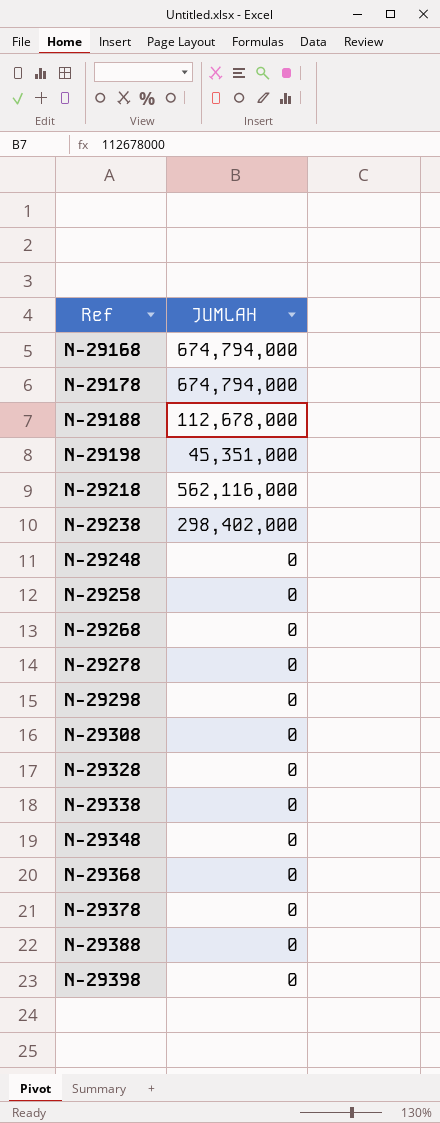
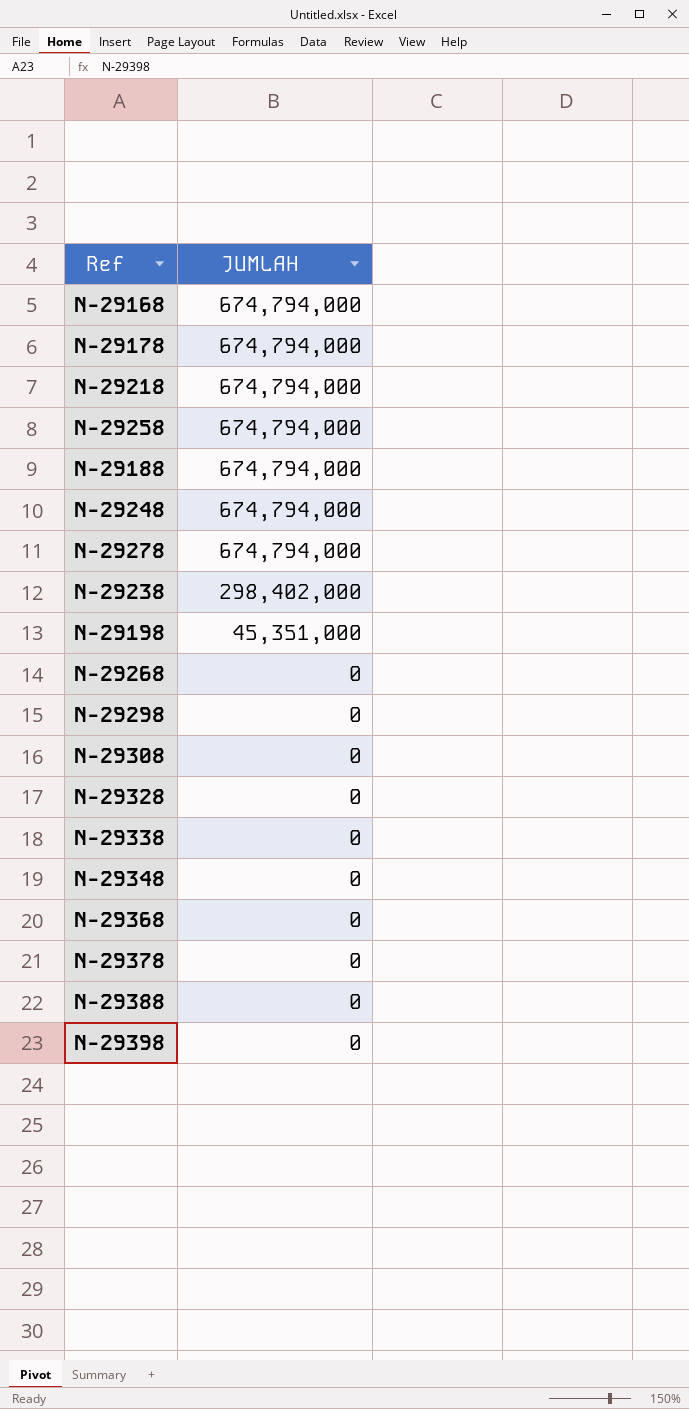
row order: Ref ascending -> JUMLAH descending
N-29218 | JUMLAH: 562,116,000 -> 674,794,000
N-29258 | JUMLAH: 0 -> 674,794,000
N-29188 | JUMLAH: 112,678,000 -> 674,794,000
N-29248 | JUMLAH: 0 -> 674,794,000
N-29278 | JUMLAH: 0 -> 674,794,000

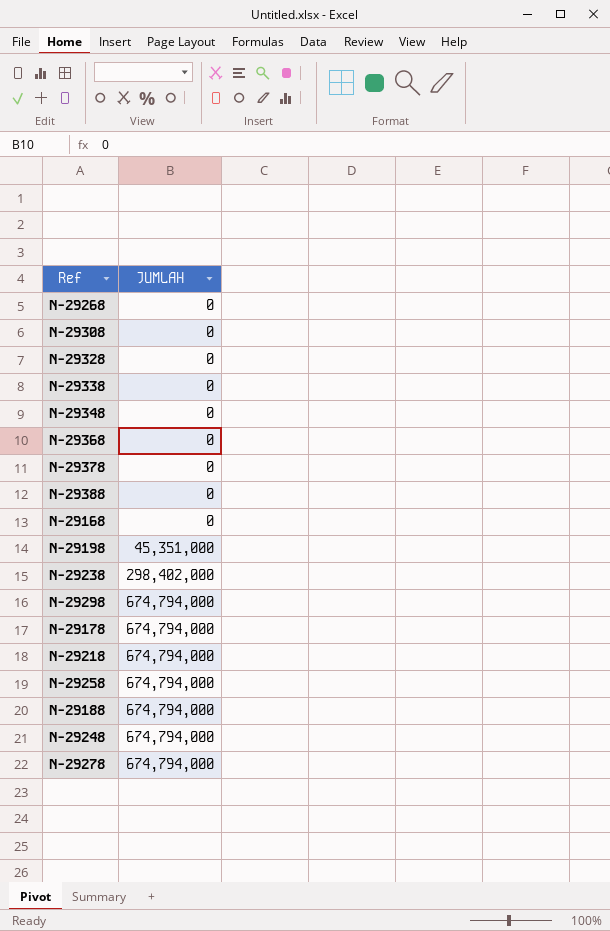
row order: JUMLAH descending -> JUMLAH ascending
row N-29398: 0 -> none
N-29168 | JUMLAH: 674,794,000 -> 0
N-29298 | JUMLAH: 0 -> 674,794,000

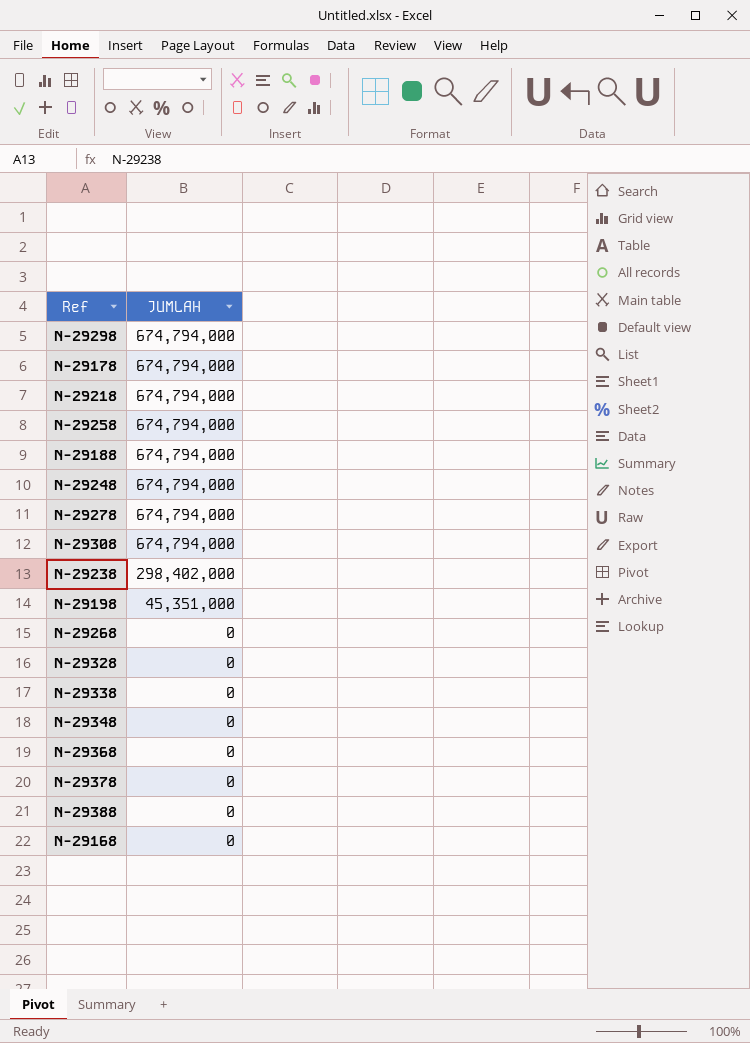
row order: JUMLAH ascending -> JUMLAH descending
N-29308 | JUMLAH: 0 -> 674,794,000

